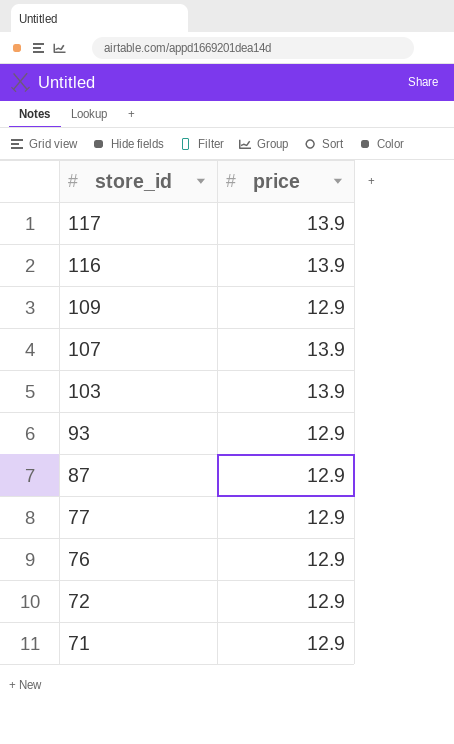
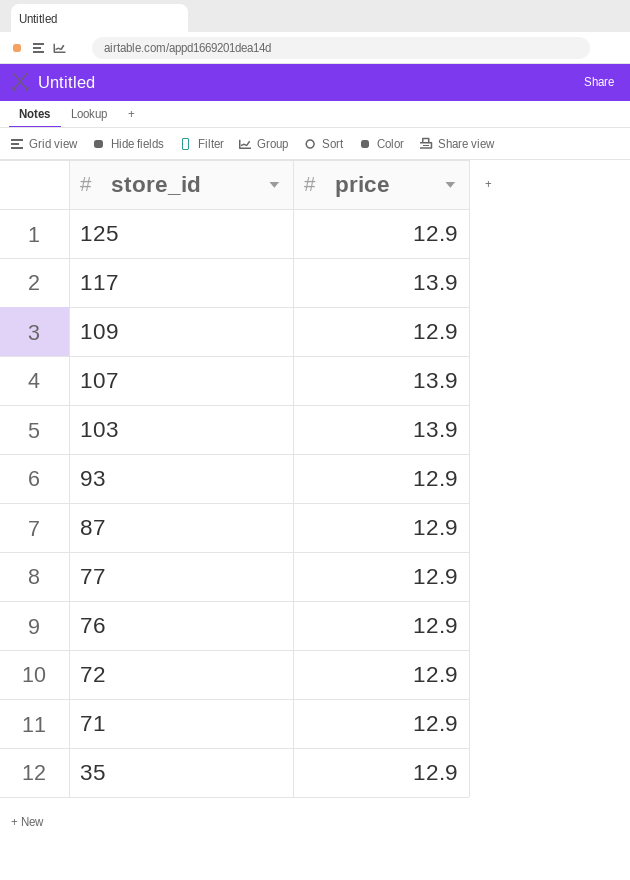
row 116: 13.9 -> none
row 125: none -> 12.9
row 35: none -> 12.9

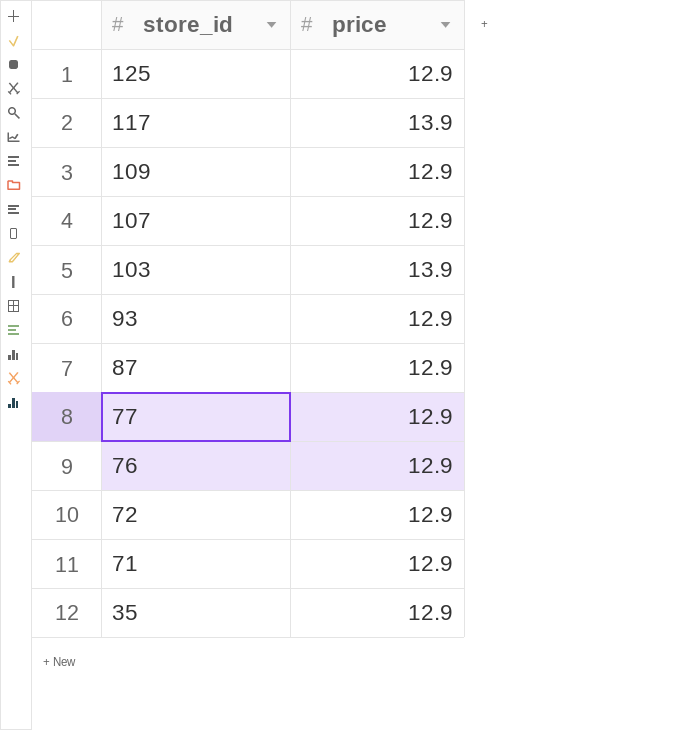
107 | price: 13.9 -> 12.9

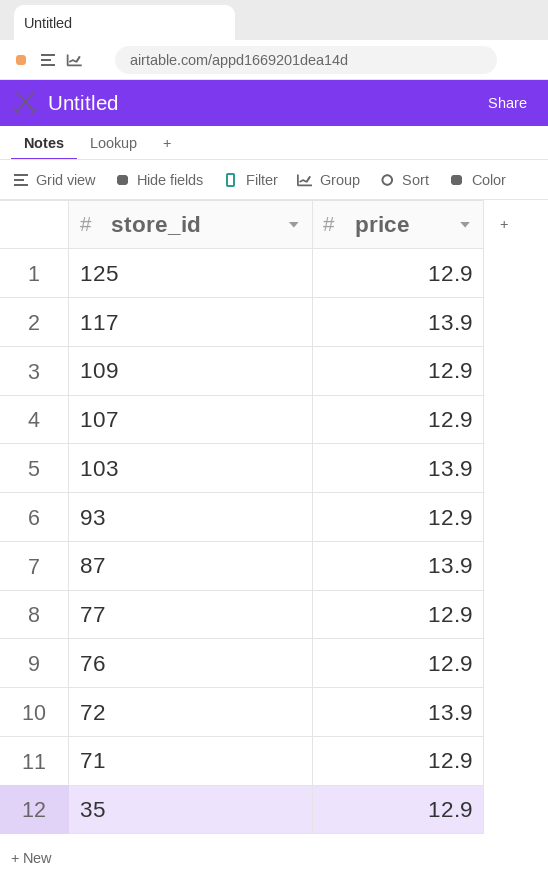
87 | price: 12.9 -> 13.9
72 | price: 12.9 -> 13.9

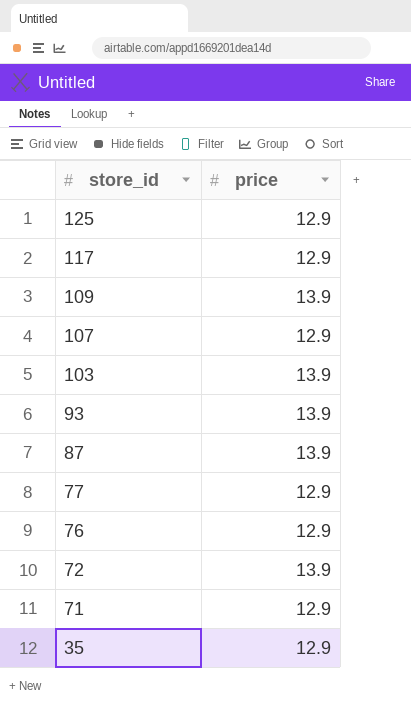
117 | price: 13.9 -> 12.9
109 | price: 12.9 -> 13.9
93 | price: 12.9 -> 13.9

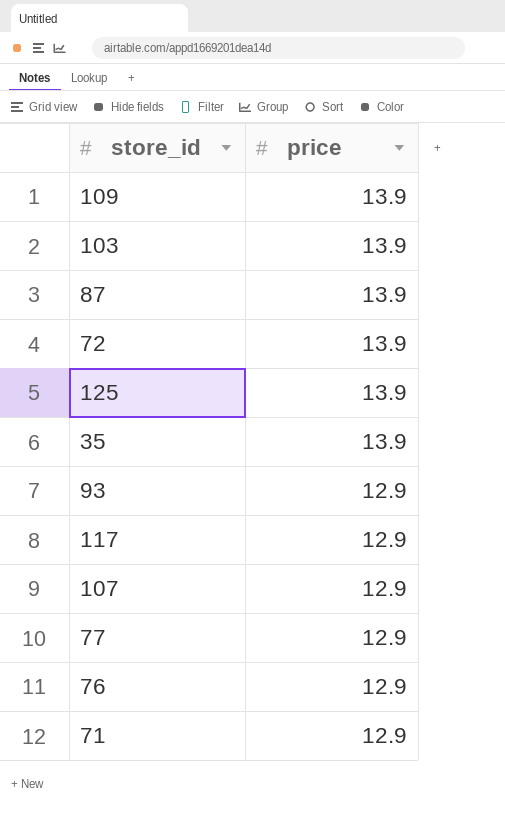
row order: store_id descending -> price descending
125 | price: 12.9 -> 13.9
35 | price: 12.9 -> 13.9
93 | price: 13.9 -> 12.9

